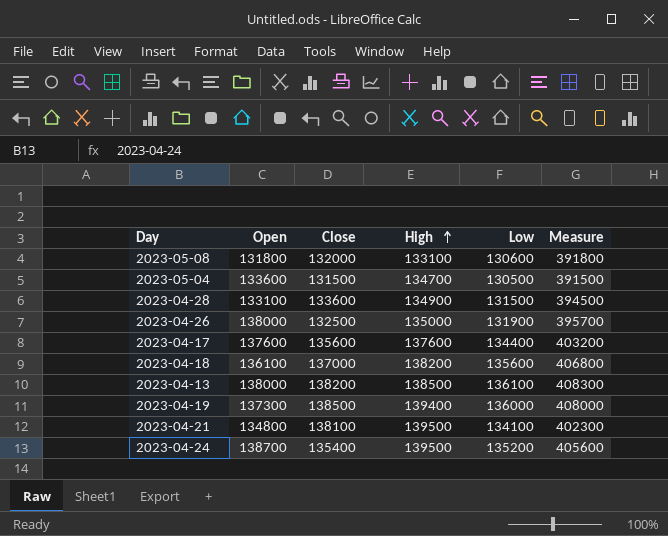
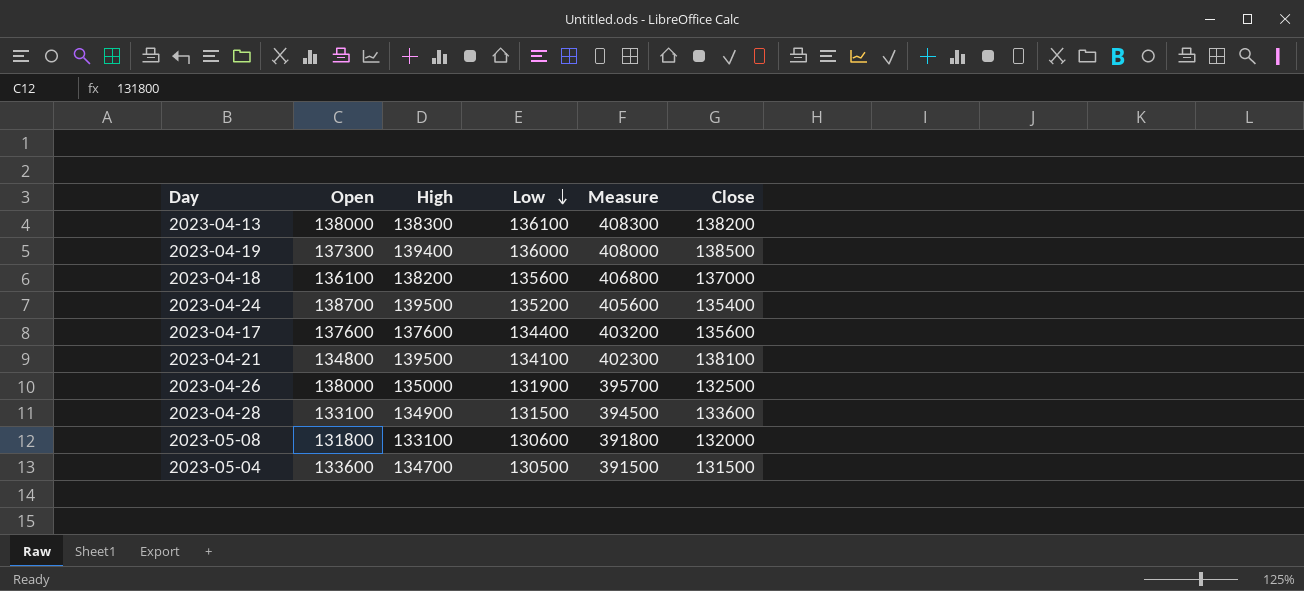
row order: High ascending -> Low descending
column Close | position: 3 -> 6
2023-04-13 | High: 138500 -> 138300

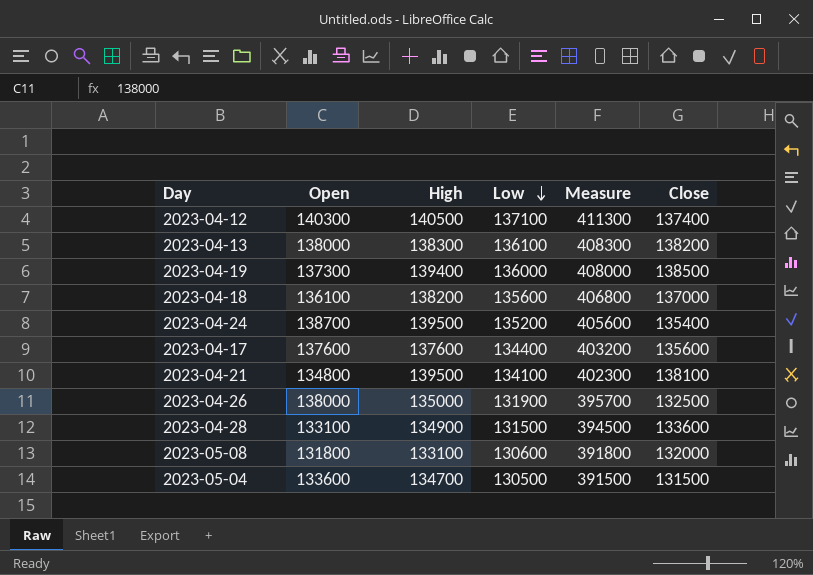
row 2023-04-12: none -> 140300 | 140500 | 137100 | 411300 | 137400

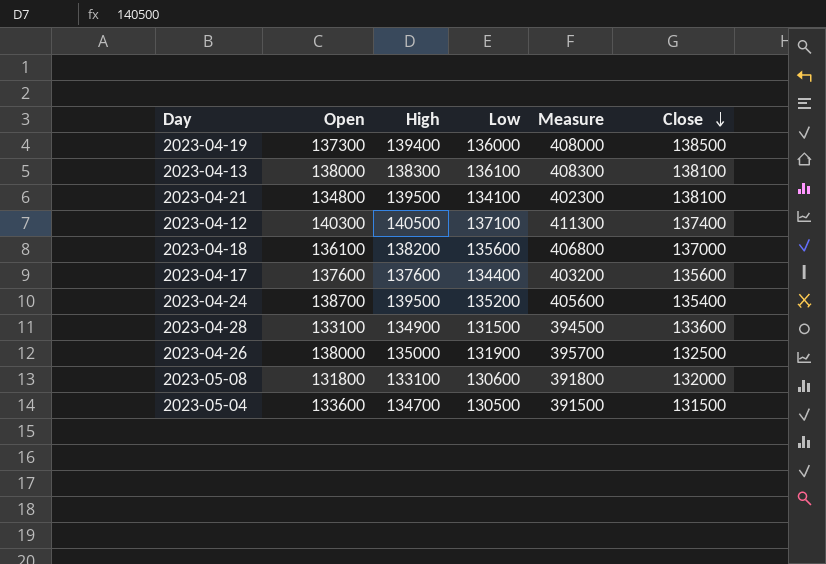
row order: Low descending -> Close descending
2023-04-13 | Close: 138200 -> 138100

